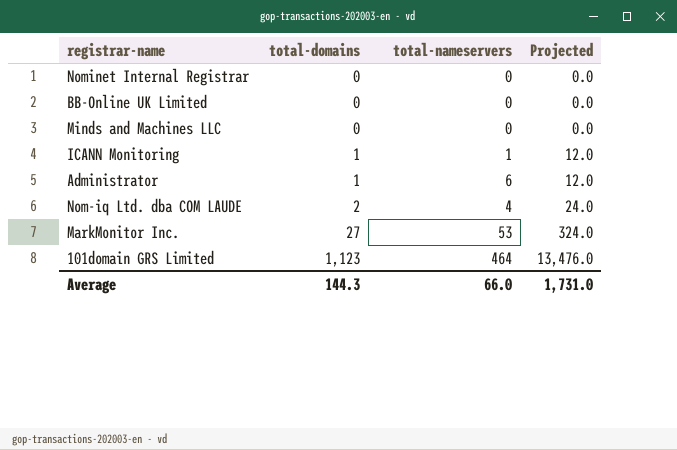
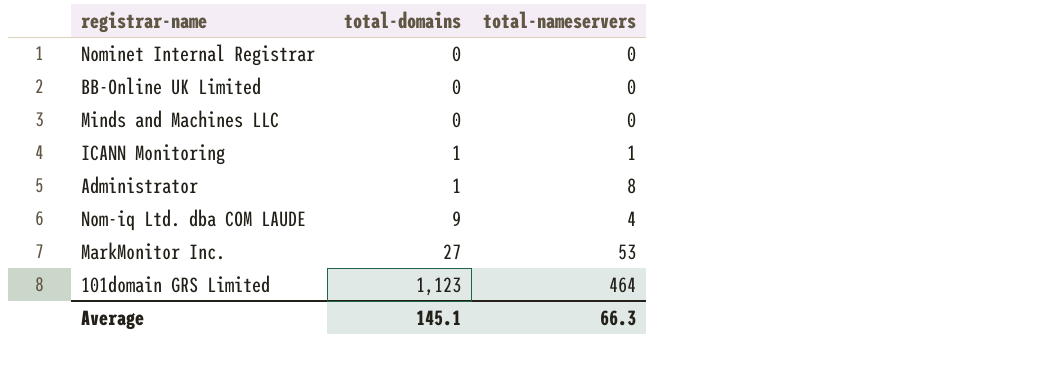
column Projected | formula: [total-domains] * 12 -> none
Administrator | total-nameservers: 6 -> 8
Nom-iq Ltd. dba COM LAUDE | total-domains: 2 -> 9
Average | total-domains: 144.3 -> 145.1
Average | total-nameservers: 66.0 -> 66.3

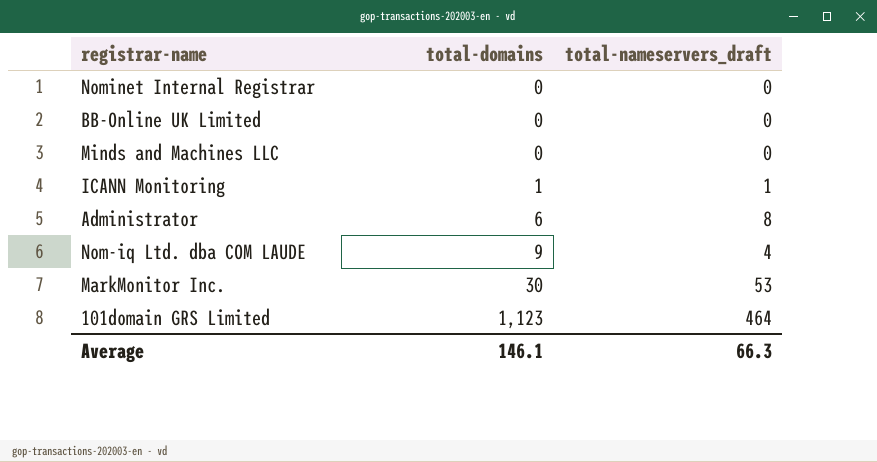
column name: total-nameservers -> total-nameservers_draft
Administrator | total-domains: 1 -> 6
MarkMonitor Inc. | total-domains: 27 -> 30
Average | total-domains: 145.1 -> 146.1

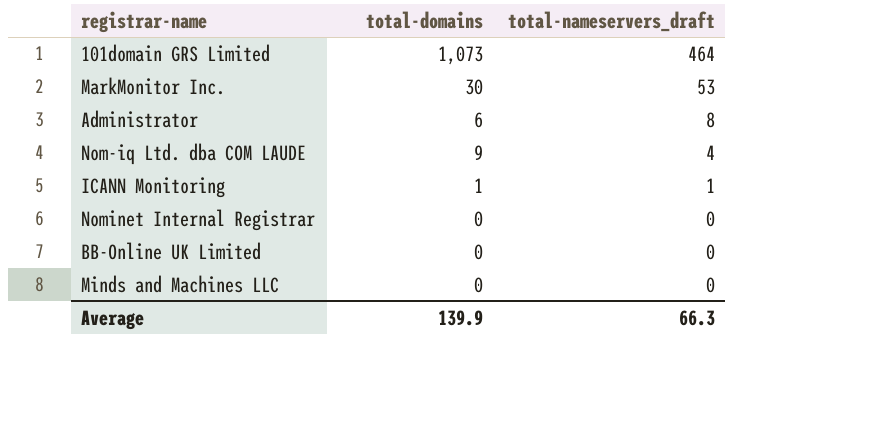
row order: total-domains ascending -> total-nameservers_draft descending
101domain GRS Limited | total-domains: 1,123 -> 1,073
Average | total-domains: 146.1 -> 139.9

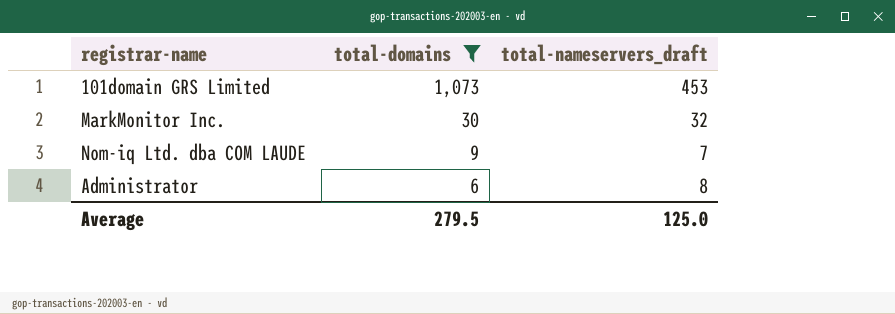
filter: none -> total-domains >= 6
row order: total-nameservers_draft descending -> total-domains descending
101domain GRS Limited | total-nameservers_draft: 464 -> 453
MarkMonitor Inc. | total-nameservers_draft: 53 -> 32
Nom-iq Ltd. dba COM LAUDE | total-nameservers_draft: 4 -> 7
Average | total-domains: 139.9 -> 279.5
Average | total-nameservers_draft: 66.3 -> 125.0

